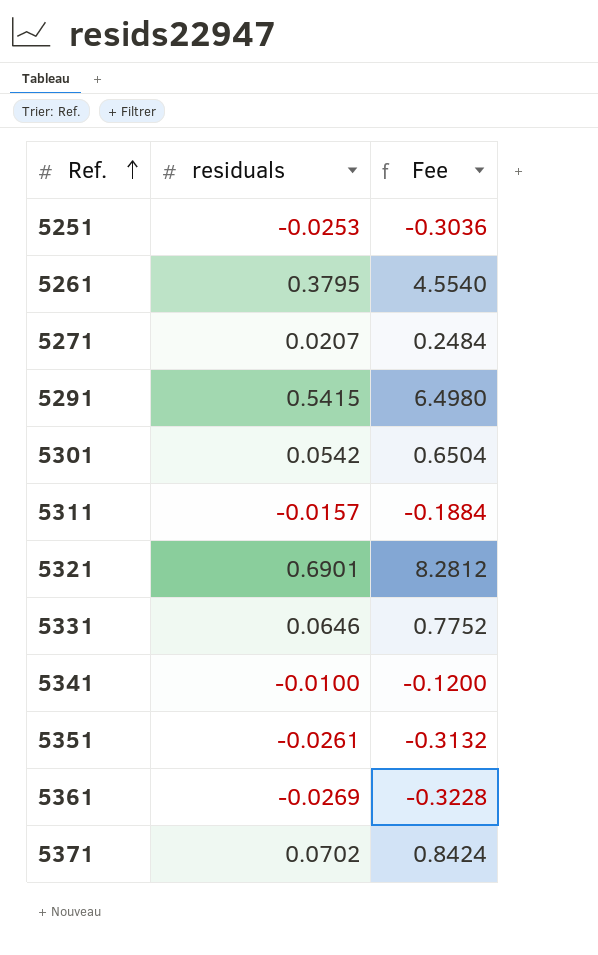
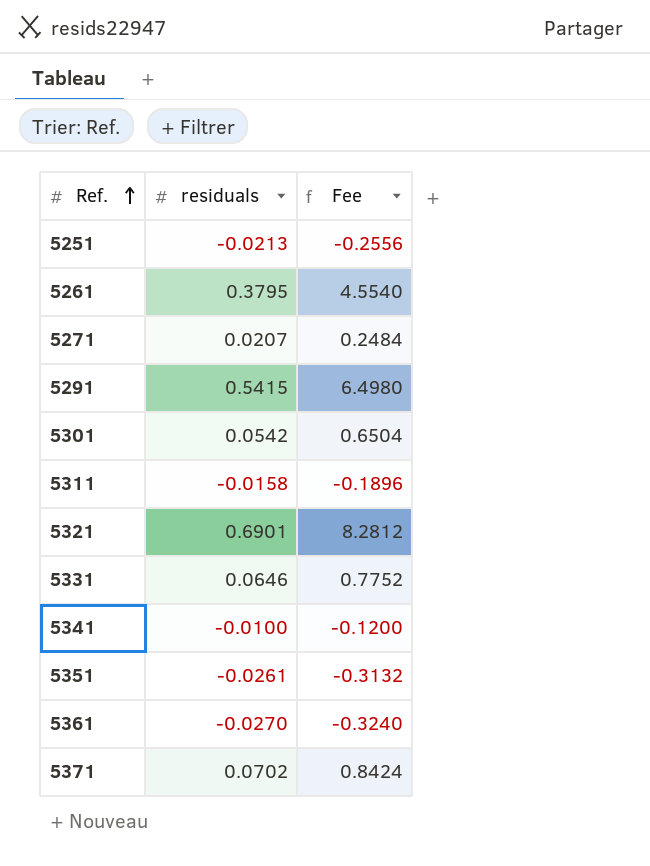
5251 | residuals: -0.0253 -> -0.0213
5251 | Fee: -0.3036 -> -0.2556
5311 | residuals: -0.0157 -> -0.0158
5311 | Fee: -0.1884 -> -0.1896
5361 | residuals: -0.0269 -> -0.0270
5361 | Fee: -0.3228 -> -0.3240

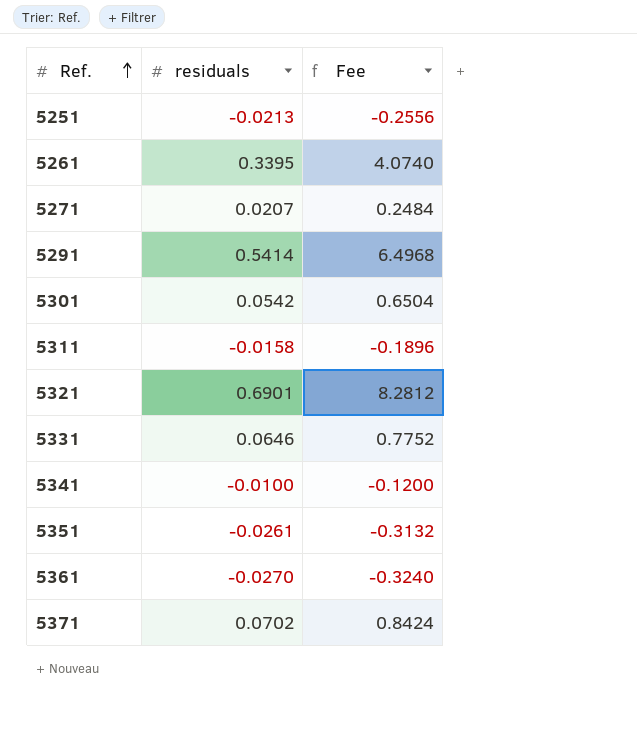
5261 | residuals: 0.3795 -> 0.3395
5261 | Fee: 4.5540 -> 4.0740
5291 | residuals: 0.5415 -> 0.5414
5291 | Fee: 6.4980 -> 6.4968

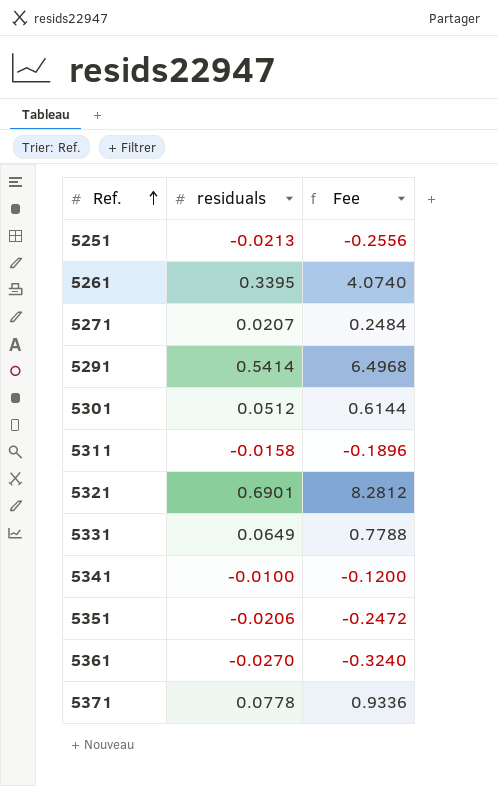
5301 | residuals: 0.0542 -> 0.0512
5301 | Fee: 0.6504 -> 0.6144
5331 | residuals: 0.0646 -> 0.0649
5331 | Fee: 0.7752 -> 0.7788
5351 | residuals: -0.0261 -> -0.0206
5351 | Fee: -0.3132 -> -0.2472
5371 | residuals: 0.0702 -> 0.0778
5371 | Fee: 0.8424 -> 0.9336

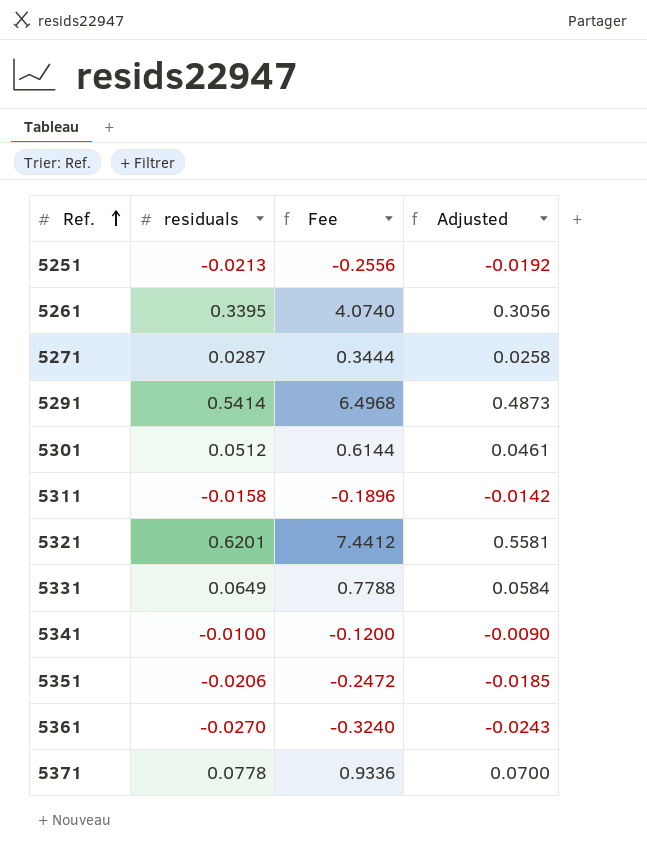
column Adjusted | formula: none -> [residuals] * 0.9
5271 | residuals: 0.0207 -> 0.0287
5271 | Fee: 0.2484 -> 0.3444
5321 | residuals: 0.6901 -> 0.6201
5321 | Fee: 8.2812 -> 7.4412

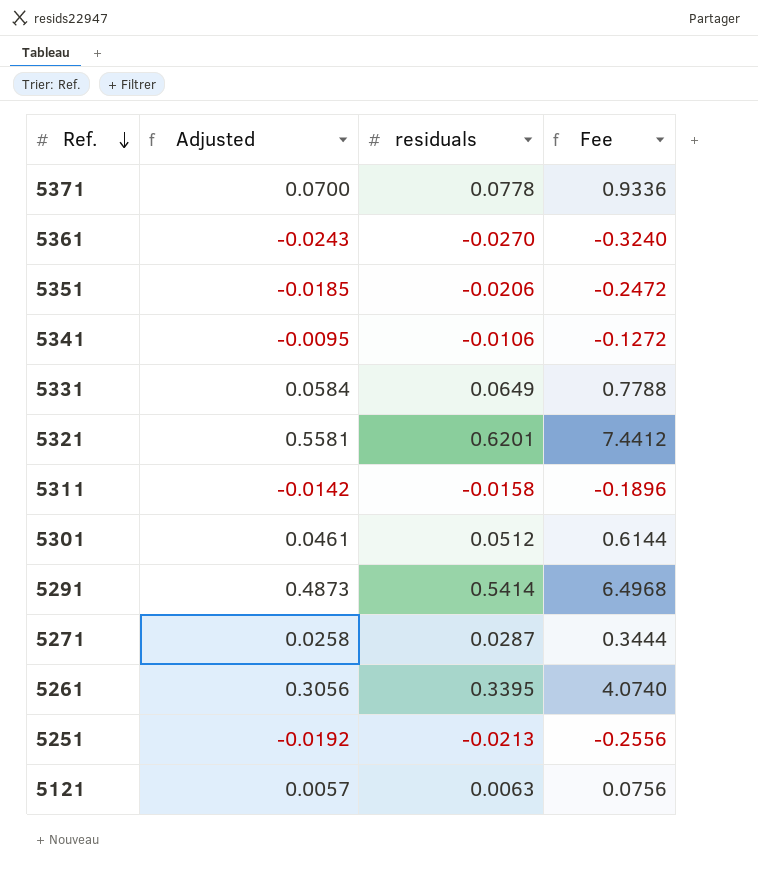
row order: Ref. ascending -> Ref. descending
column Adjusted | position: 4 -> 2
5341 | Adjusted: -0.0090 -> -0.0095
5341 | residuals: -0.0100 -> -0.0106
5341 | Fee: -0.1200 -> -0.1272
row 5121: none -> 0.0057 | 0.0063 | 0.0756

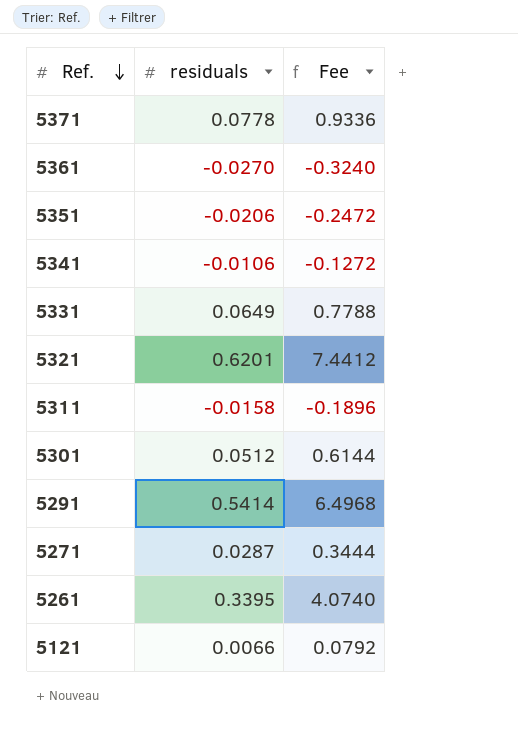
column Adjusted | formula: [residuals] * 0.9 -> none
row 5251: -0.0192 | -0.0213 | -0.2556 -> none
5121 | residuals: 0.0063 -> 0.0066
5121 | Fee: 0.0756 -> 0.0792

